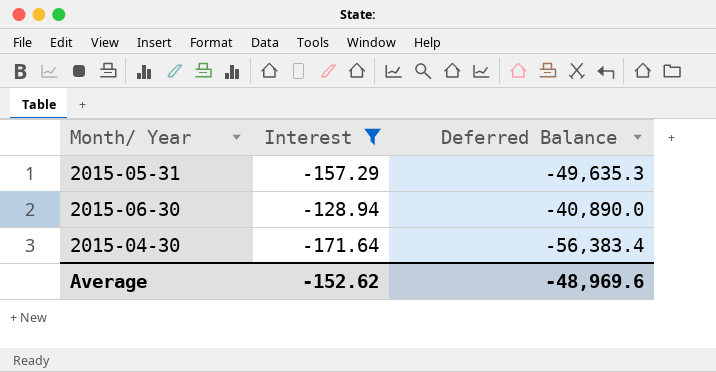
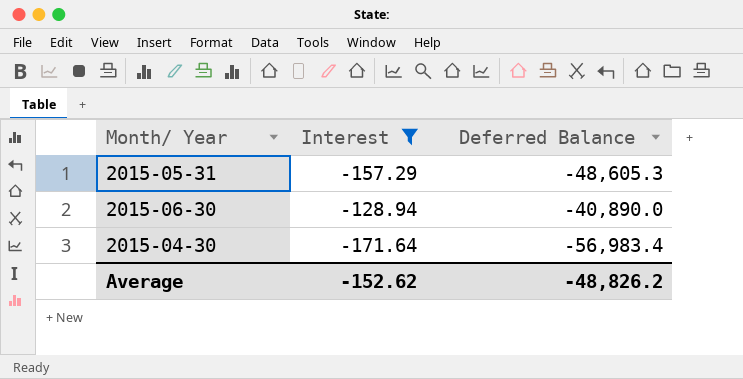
2015-05-31 | Deferred Balance: -49,635.3 -> -48,605.3
2015-04-30 | Deferred Balance: -56,383.4 -> -56,983.4
Average | Deferred Balance: -48,969.6 -> -48,826.2

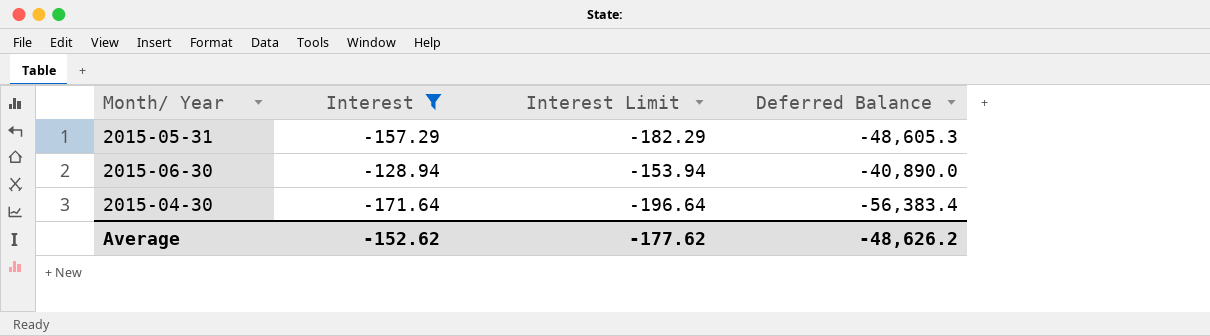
column Interest Limit | formula: none -> [Interest] - 25
2015-04-30 | Deferred Balance: -56,983.4 -> -56,383.4
Average | Deferred Balance: -48,826.2 -> -48,626.2

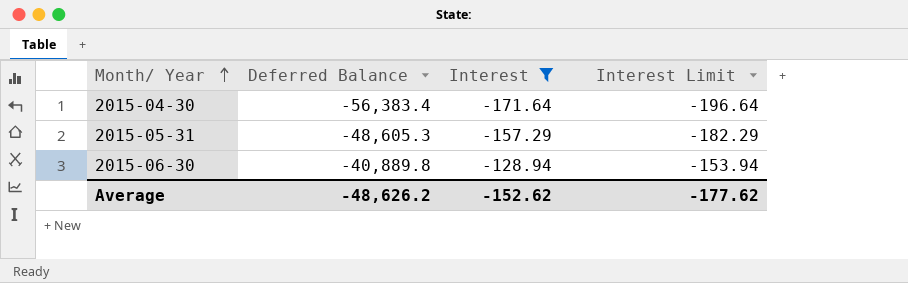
row order: none -> Month/ Year ascending
column Deferred Balance | position: 4 -> 2
2015-06-30 | Deferred Balance: -40,890.0 -> -40,889.8

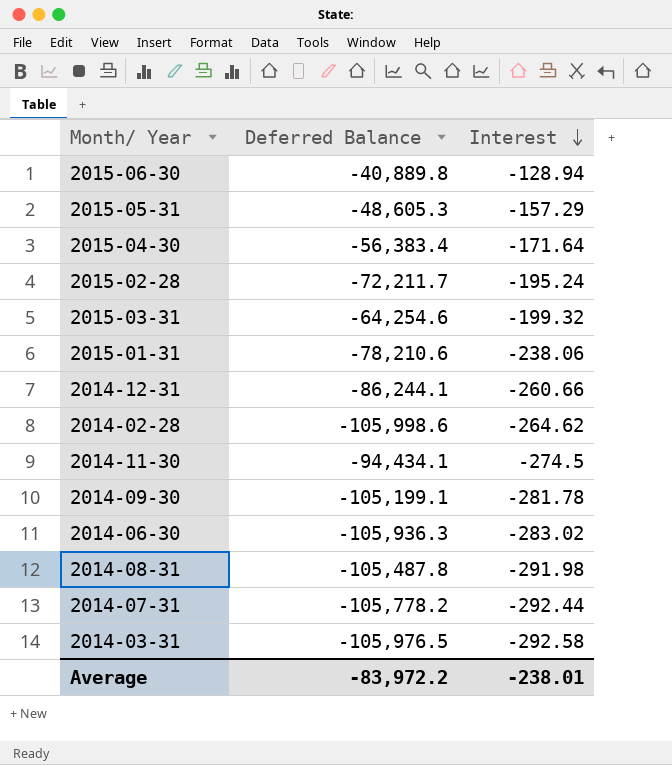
filter: Interest >= -171.64 -> none
row order: Month/ Year ascending -> Interest descending
column Interest Limit | formula: [Interest] - 25 -> none
Average | Deferred Balance: -48,626.2 -> -83,972.2
Average | Interest: -152.62 -> -238.01

